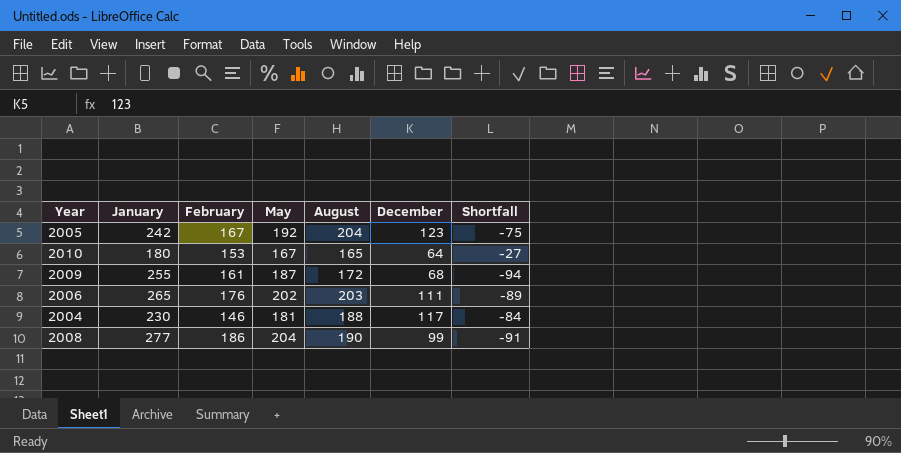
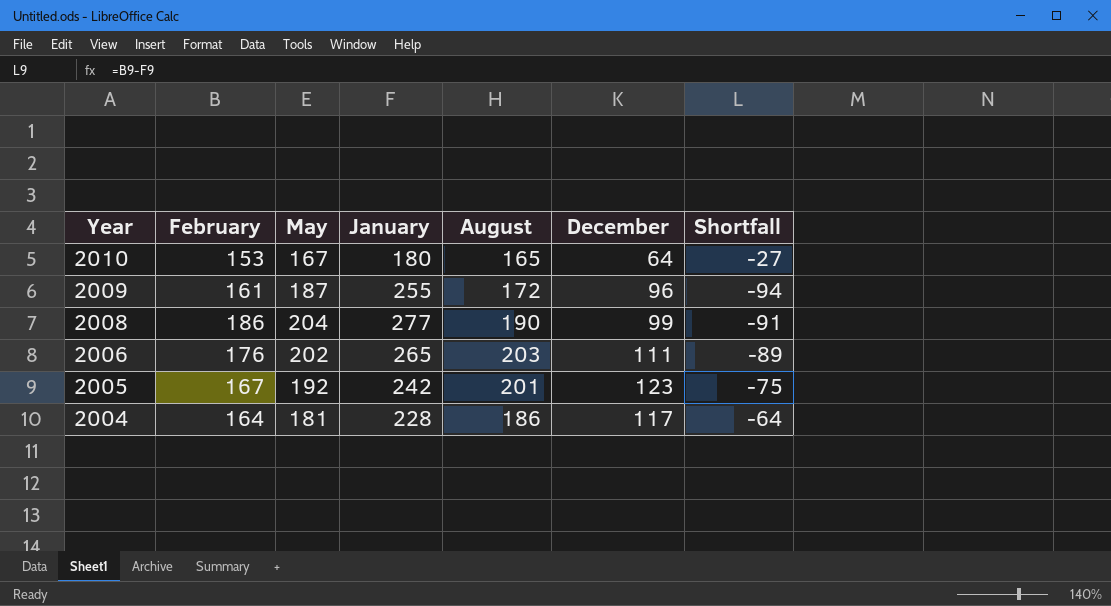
row order: none -> Year descending
column January | position: 2 -> 4
2009 | December: 68 -> 96
2005 | August: 204 -> 201
2004 | February: 146 -> 164
2004 | January: 230 -> 228
2004 | August: 188 -> 186
2004 | Shortfall: -84 -> -64

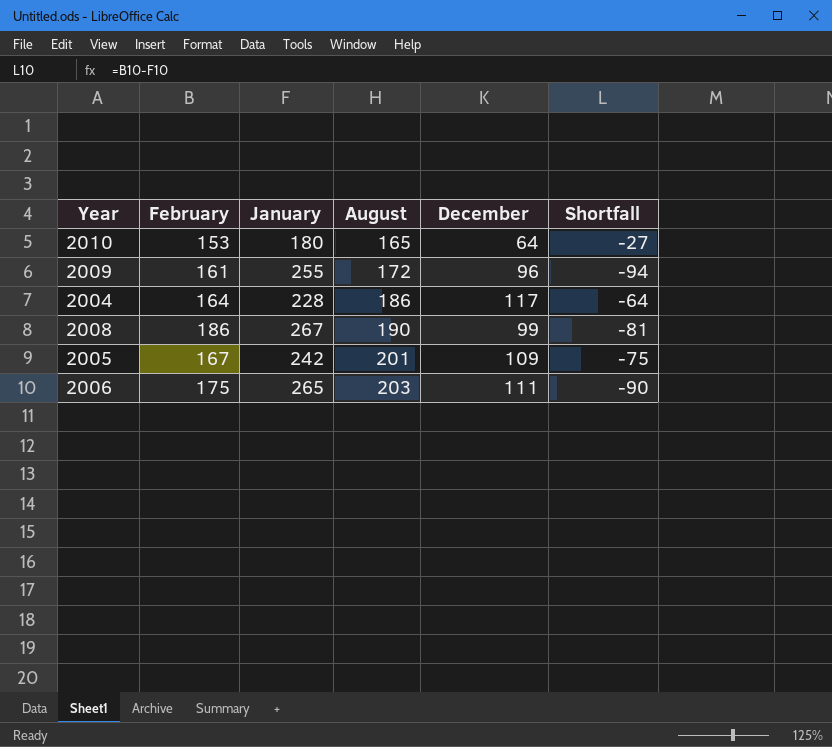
row order: Year descending -> August ascending
column May | position: 3 -> none
2008 | January: 277 -> 267
2008 | Shortfall: -91 -> -81
2005 | December: 123 -> 109
2006 | February: 176 -> 175
2006 | Shortfall: -89 -> -90

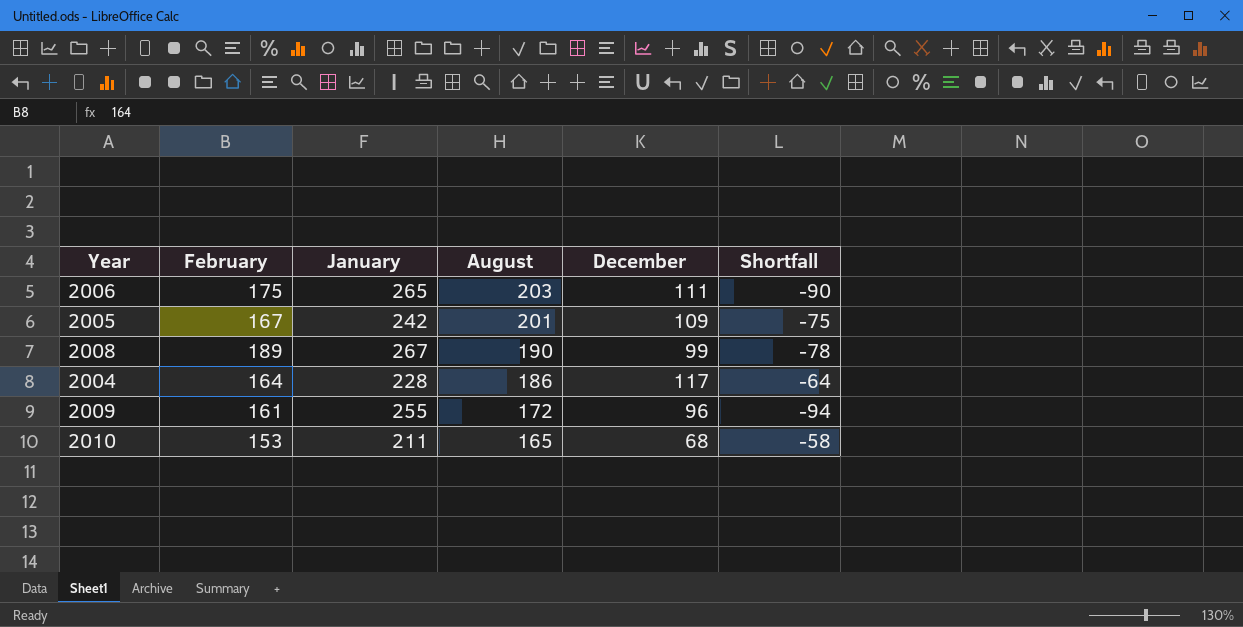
row order: August ascending -> August descending
2008 | February: 186 -> 189
2008 | Shortfall: -81 -> -78
2010 | January: 180 -> 211
2010 | December: 64 -> 68
2010 | Shortfall: -27 -> -58

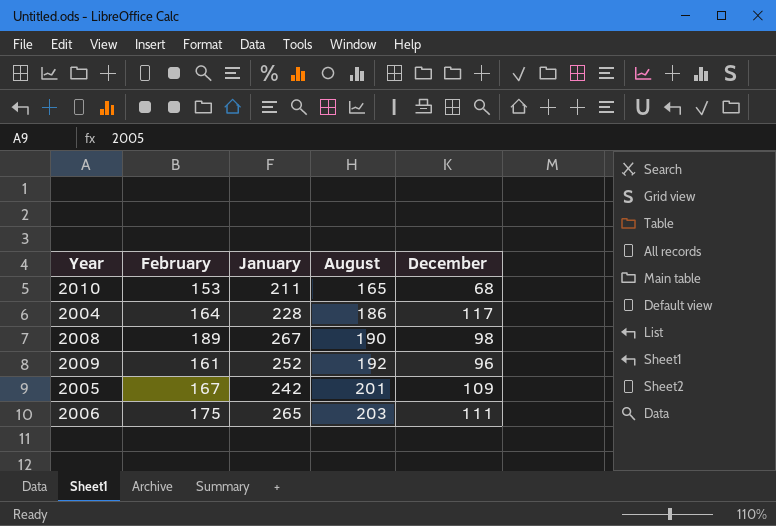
row order: August descending -> August ascending
column Shortfall | formula: [February] - [January] -> none
2008 | December: 99 -> 98
2009 | January: 255 -> 252
2009 | August: 172 -> 192

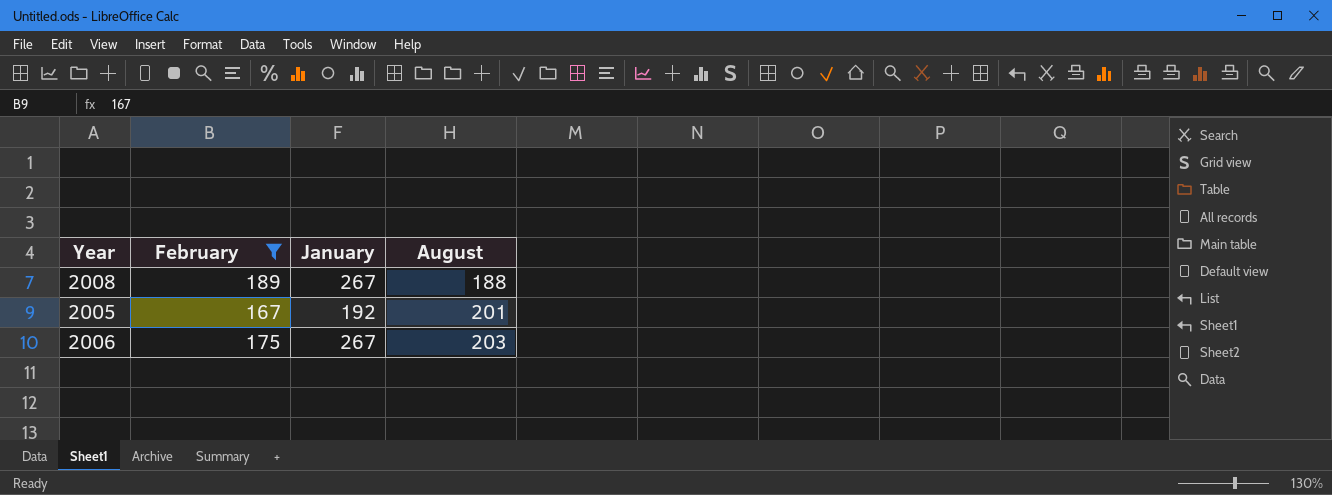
filter: none -> February >= 167
column December | position: 5 -> none
2008 | August: 190 -> 188
2005 | January: 242 -> 192
2006 | January: 265 -> 267

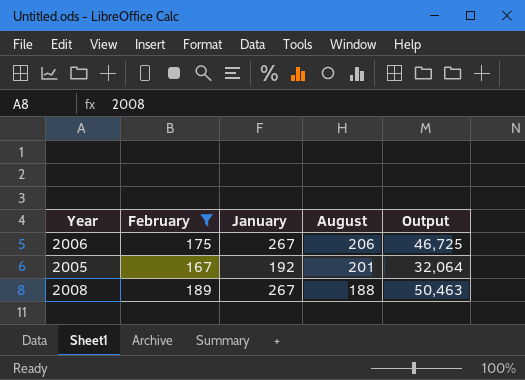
row order: August ascending -> August descending
column Output | formula: none -> [February] * [January]
2006 | August: 203 -> 206

